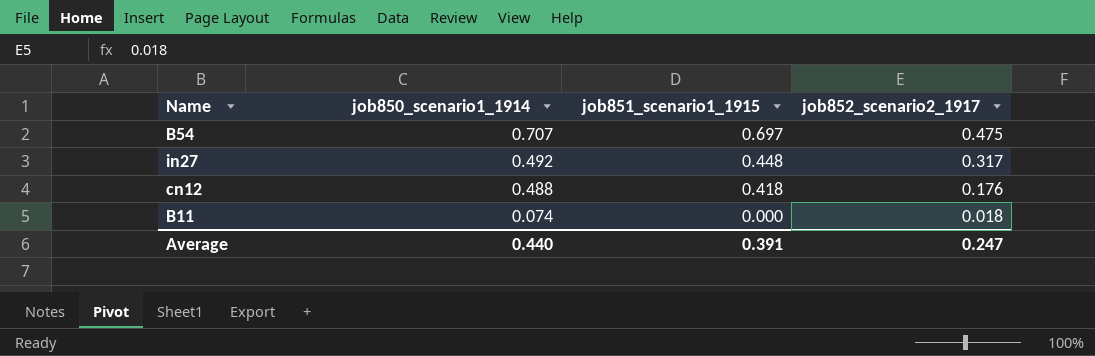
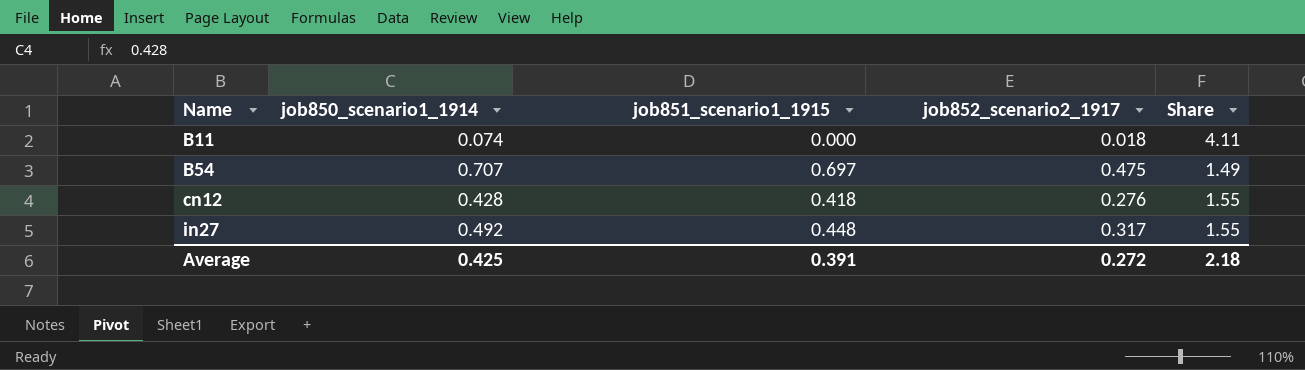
row order: job850_scenario1_1914 descending -> Name ascending
column Share | formula: none -> [job850_scenario1_1914] / [job852_scenario2_1917]
cn12 | job850_scenario1_1914: 0.488 -> 0.428
cn12 | job852_scenario2_1917: 0.176 -> 0.276
Average | job850_scenario1_1914: 0.440 -> 0.425
Average | job852_scenario2_1917: 0.247 -> 0.272

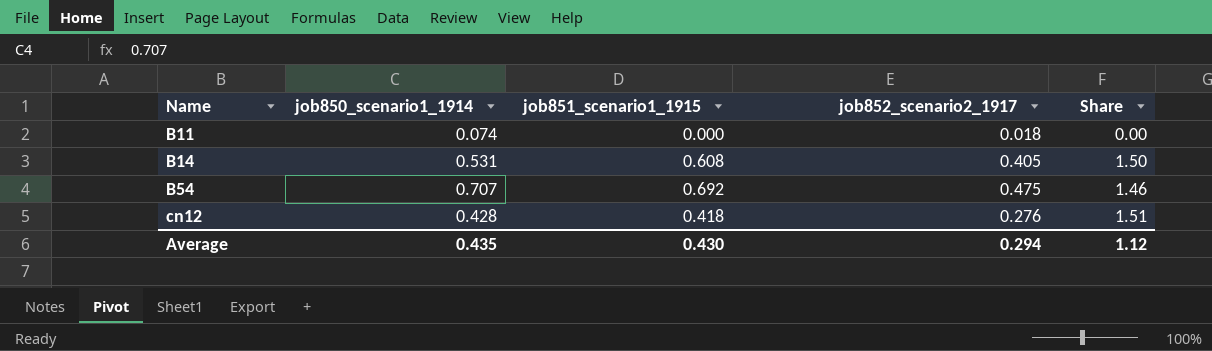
column Share | formula: [job850_scenario1_1914] / [job852_scenario2_1917] -> [job851_scenario1_1915] / [job852_scenario2_1917]
row in27: 0.492 | 0.448 | 0.317 | 1.55 -> none
row B14: none -> 0.531 | 0.608 | 0.405 | 1.50
B54 | job851_scenario1_1915: 0.697 -> 0.692
Average | job850_scenario1_1914: 0.425 -> 0.435
Average | job851_scenario1_1915: 0.391 -> 0.430
Average | job852_scenario2_1917: 0.272 -> 0.294
Average | Share: 2.18 -> 1.12

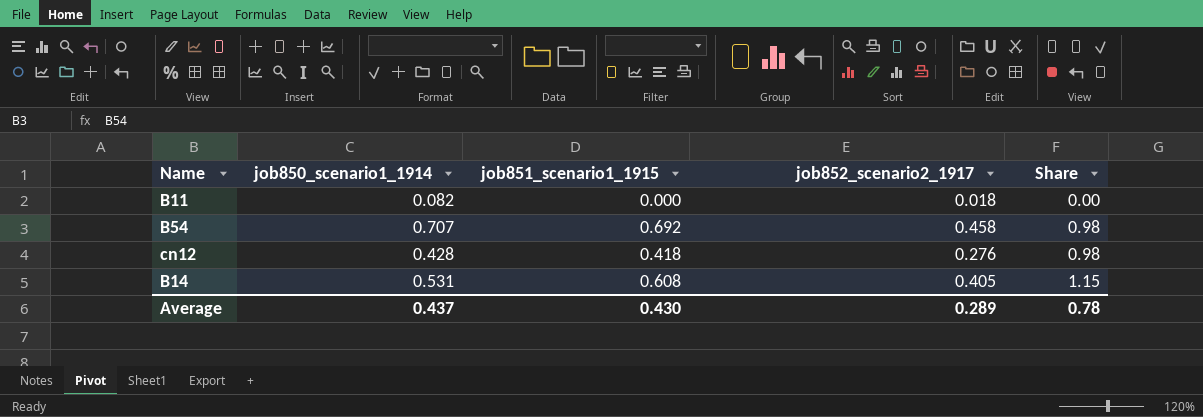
row order: Name ascending -> Share ascending
column Share | formula: [job851_scenario1_1915] / [job852_scenario2_1917] -> [job851_scenario1_1915] / [job850_scenario1_1914]
B11 | job850_scenario1_1914: 0.074 -> 0.082
B54 | job852_scenario2_1917: 0.475 -> 0.458
Average | job850_scenario1_1914: 0.435 -> 0.437
Average | job852_scenario2_1917: 0.294 -> 0.289
Average | Share: 1.12 -> 0.78

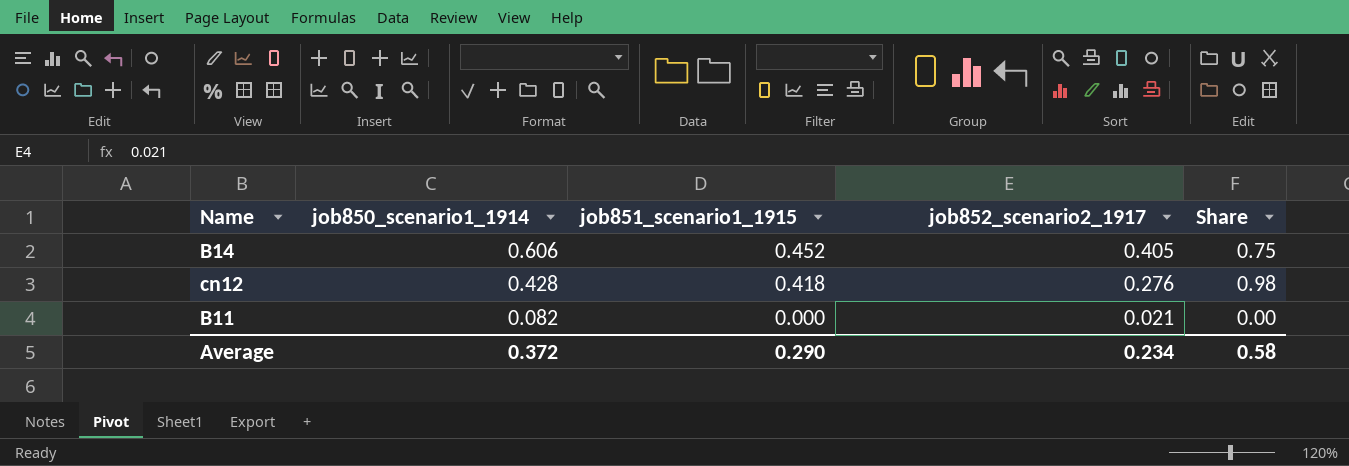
row order: Share ascending -> job850_scenario1_1914 descending
row B54: 0.707 | 0.692 | 0.458 | 0.98 -> none
B14 | job850_scenario1_1914: 0.531 -> 0.606
B14 | job851_scenario1_1915: 0.608 -> 0.452
B14 | Share: 1.15 -> 0.75
B11 | job852_scenario2_1917: 0.018 -> 0.021
Average | job850_scenario1_1914: 0.437 -> 0.372
Average | job851_scenario1_1915: 0.430 -> 0.290
Average | job852_scenario2_1917: 0.289 -> 0.234
Average | Share: 0.78 -> 0.58

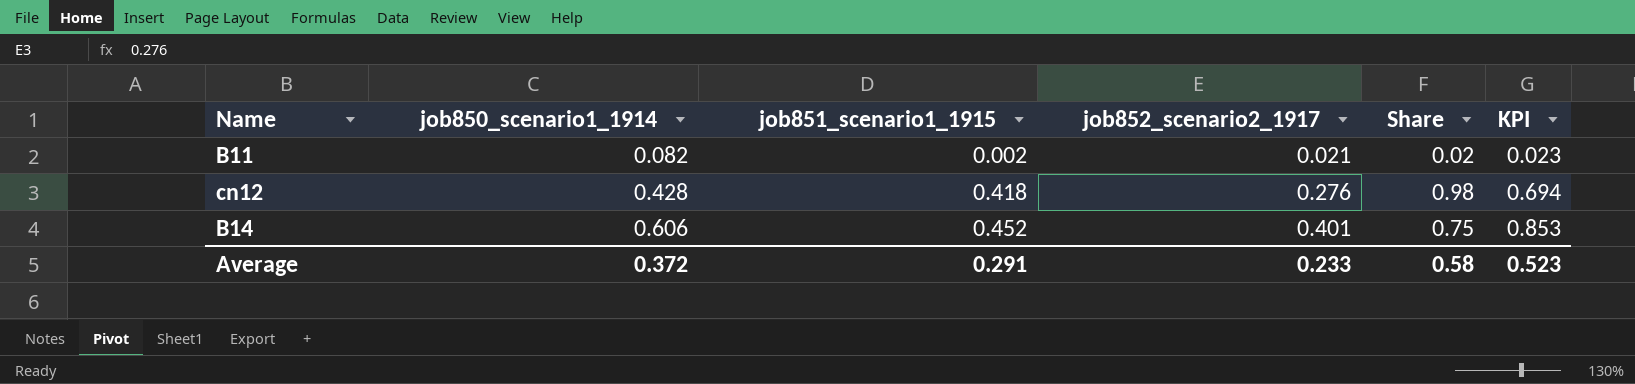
row order: job850_scenario1_1914 descending -> job850_scenario1_1914 ascending
column KPI | formula: none -> [job851_scenario1_1915] + [job852_scenario2_1917]
B11 | job851_scenario1_1915: 0.000 -> 0.002
B11 | Share: 0.00 -> 0.02
B14 | job852_scenario2_1917: 0.405 -> 0.401
Average | job851_scenario1_1915: 0.290 -> 0.291
Average | job852_scenario2_1917: 0.234 -> 0.233

